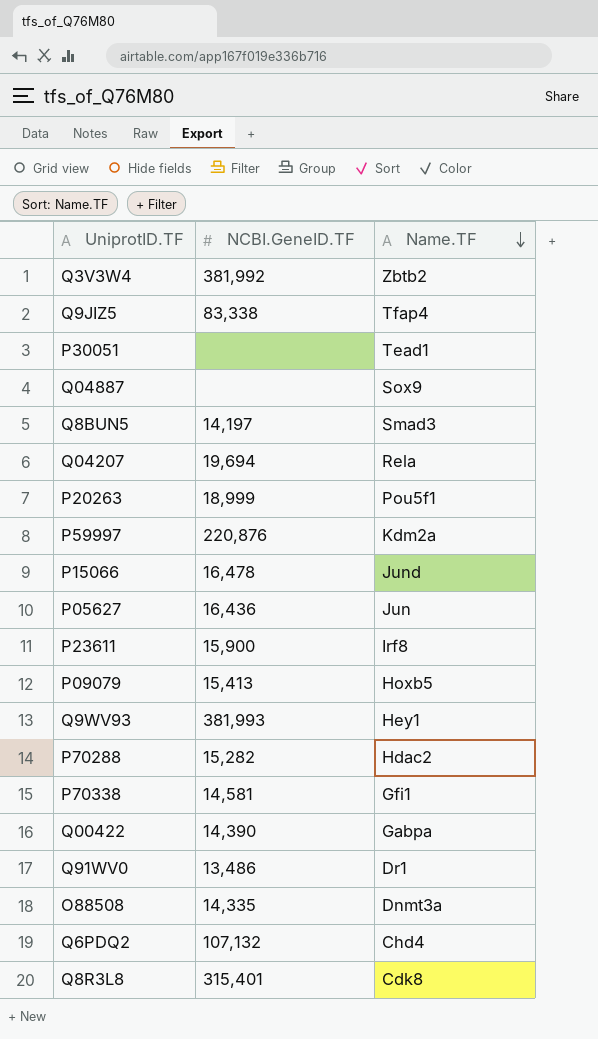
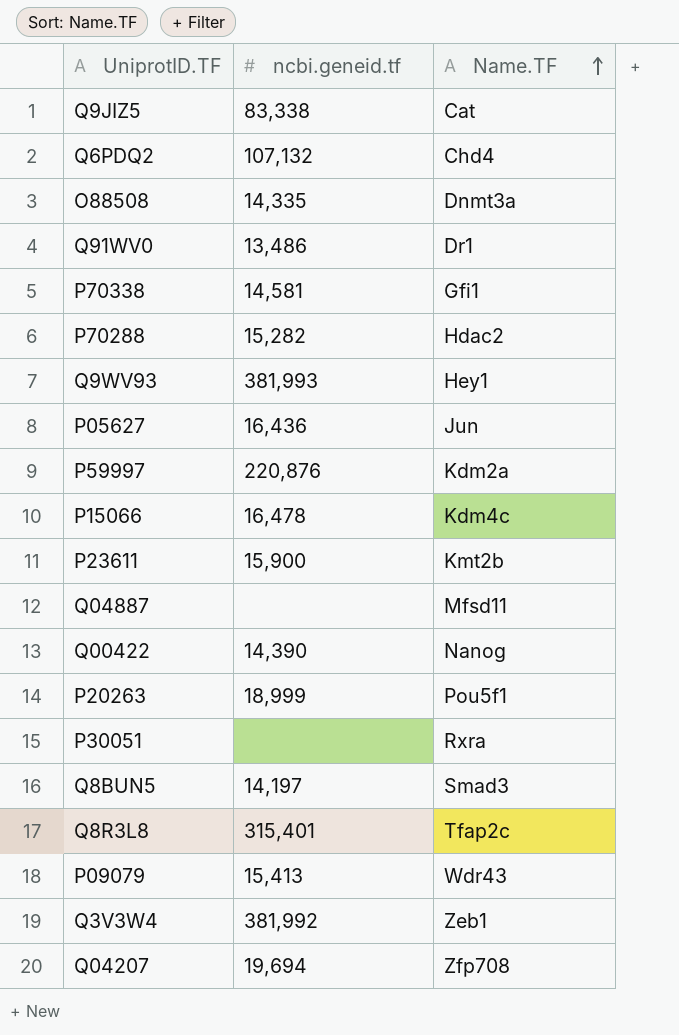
row order: Name.TF descending -> Name.TF ascending
column name: NCBI.GeneID.TF -> ncbi.geneid.tf
Q9JIZ5 | Name.TF: Tfap4 -> Cat
P15066 | Name.TF: Jund -> Kdm4c
P23611 | Name.TF: Irf8 -> Kmt2b
Q04887 | Name.TF: Sox9 -> Mfsd11
Q00422 | Name.TF: Gabpa -> Nanog
P30051 | Name.TF: Tead1 -> Rxra
Q8R3L8 | Name.TF: Cdk8 -> Tfap2c
P09079 | Name.TF: Hoxb5 -> Wdr43
Q3V3W4 | Name.TF: Zbtb2 -> Zeb1
Q04207 | Name.TF: Rela -> Zfp708

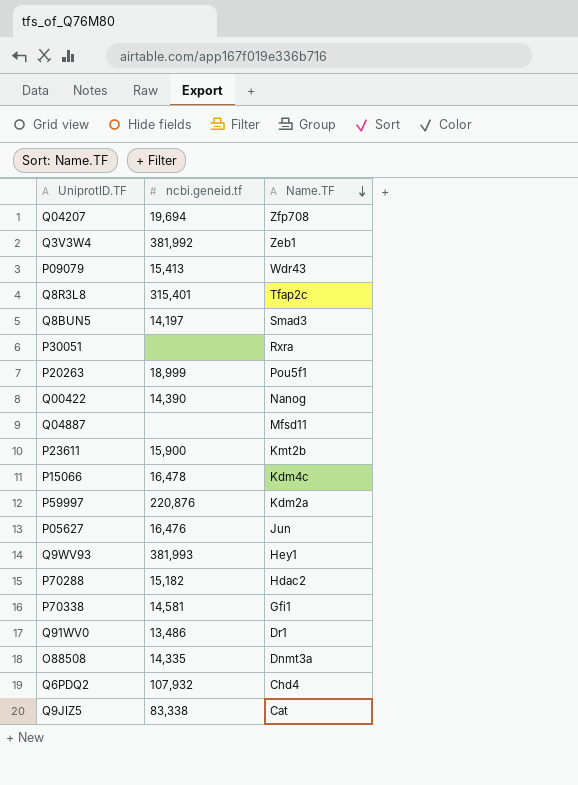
row order: Name.TF ascending -> Name.TF descending
P05627 | ncbi.geneid.tf: 16,436 -> 16,476
P70288 | ncbi.geneid.tf: 15,282 -> 15,182
Q6PDQ2 | ncbi.geneid.tf: 107,132 -> 107,932

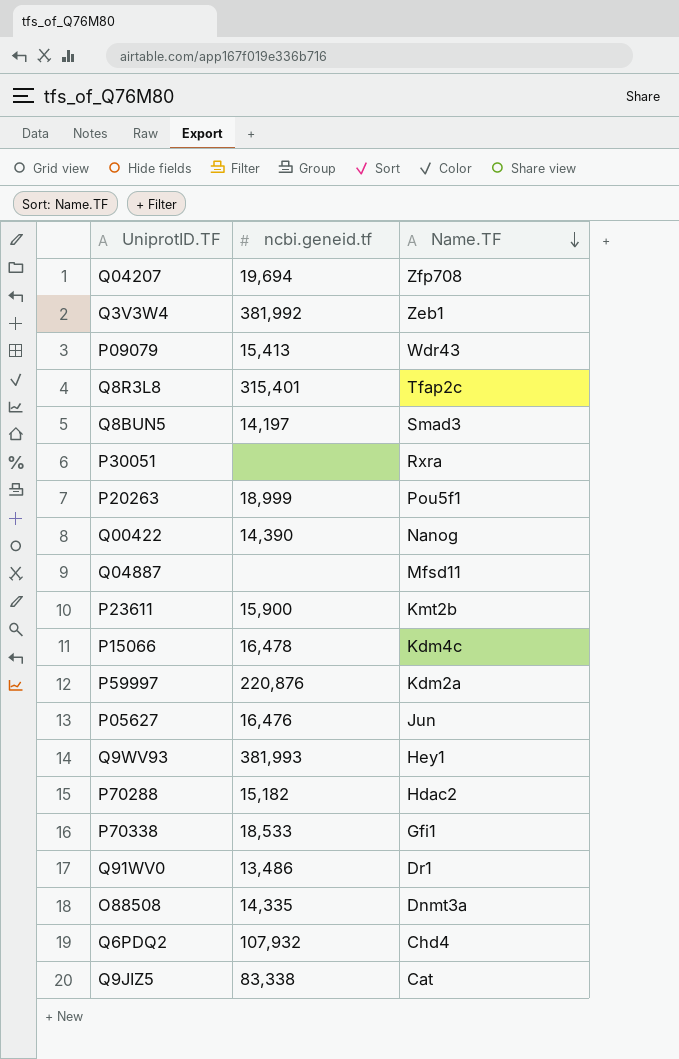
P70338 | ncbi.geneid.tf: 14,581 -> 18,533

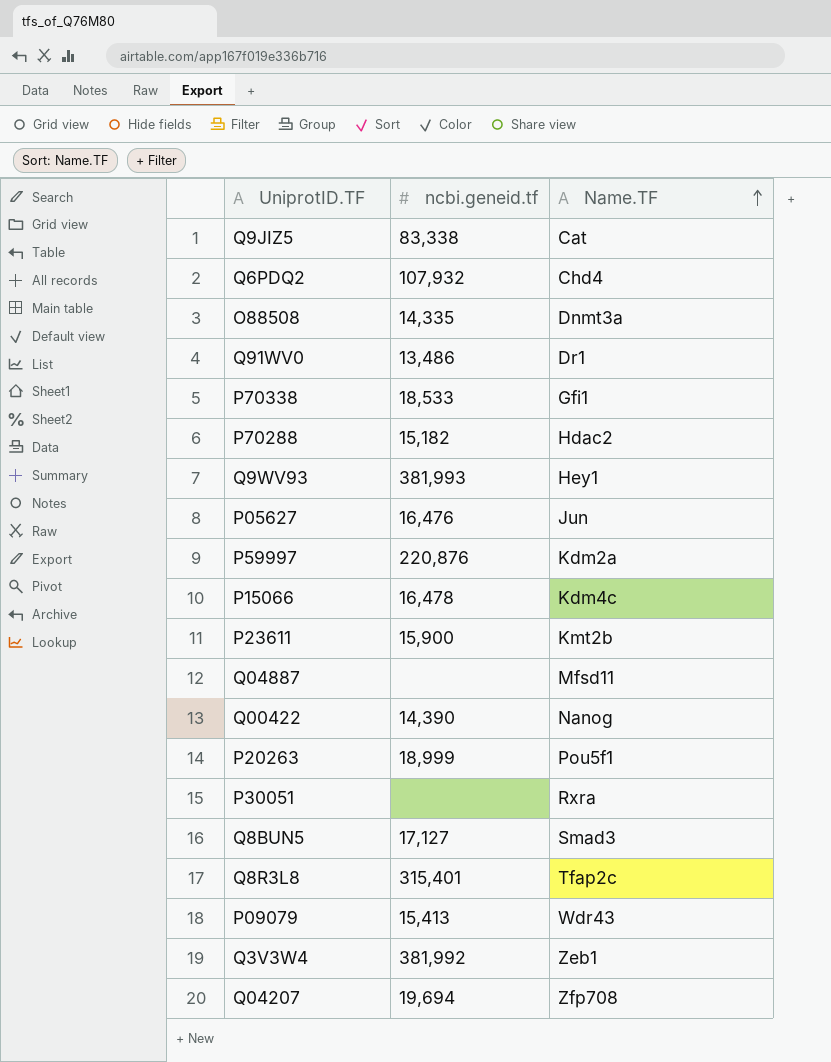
row order: Name.TF descending -> Name.TF ascending
Q8BUN5 | ncbi.geneid.tf: 14,197 -> 17,127

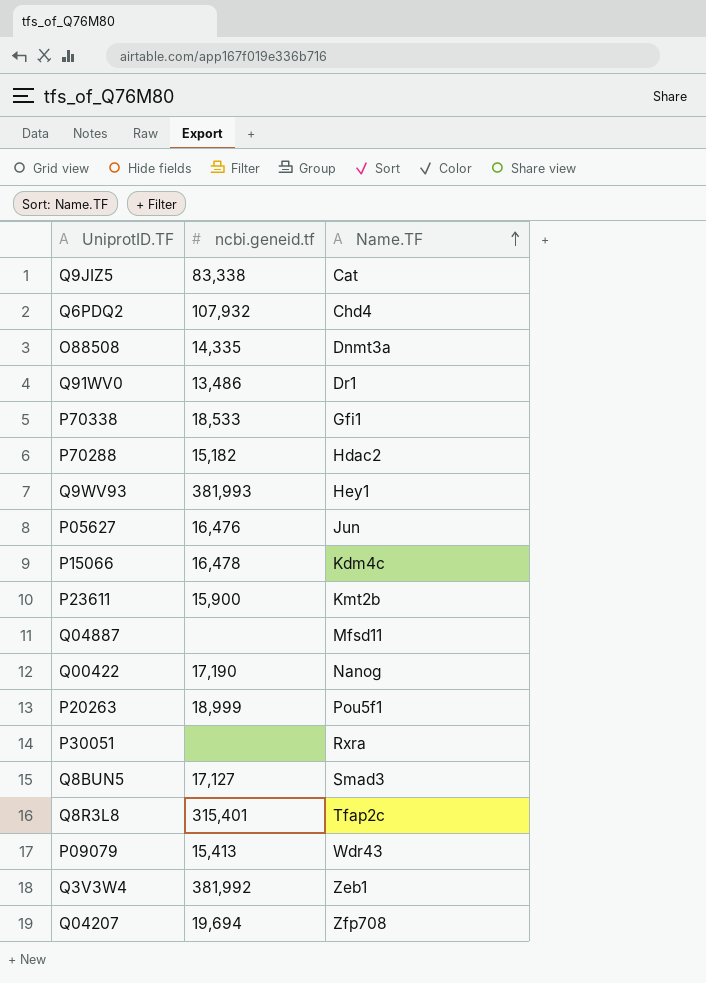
row P59997: 220,876 | Kdm2a -> none
Q00422 | ncbi.geneid.tf: 14,390 -> 17,190

